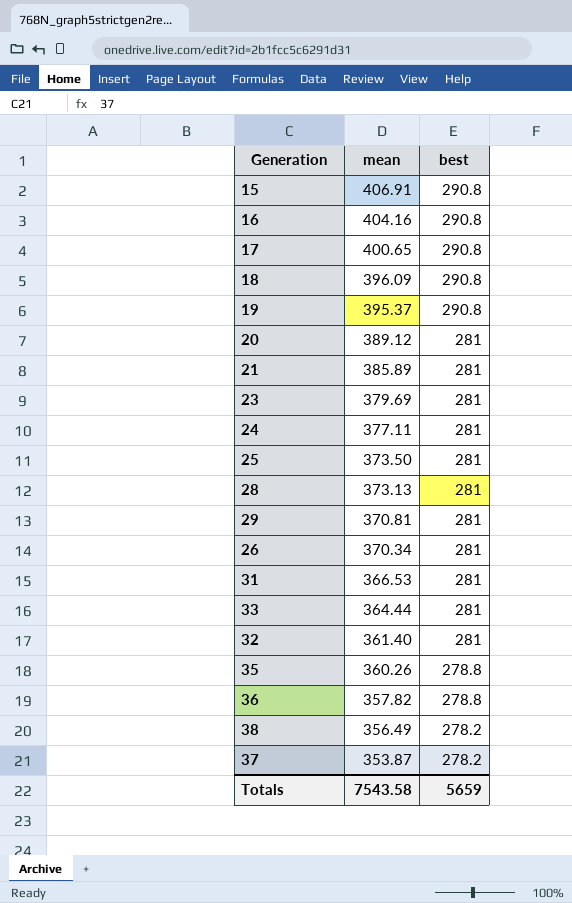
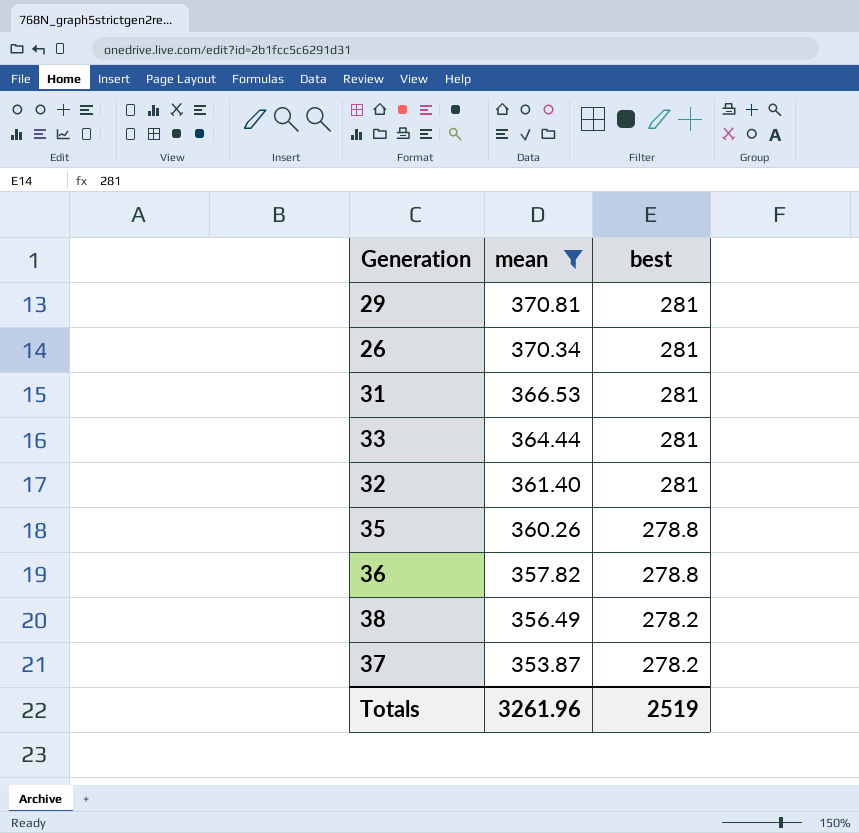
filter: none -> mean <= 370.81
Totals | mean: 7543.58 -> 3261.96
Totals | best: 5659 -> 2519

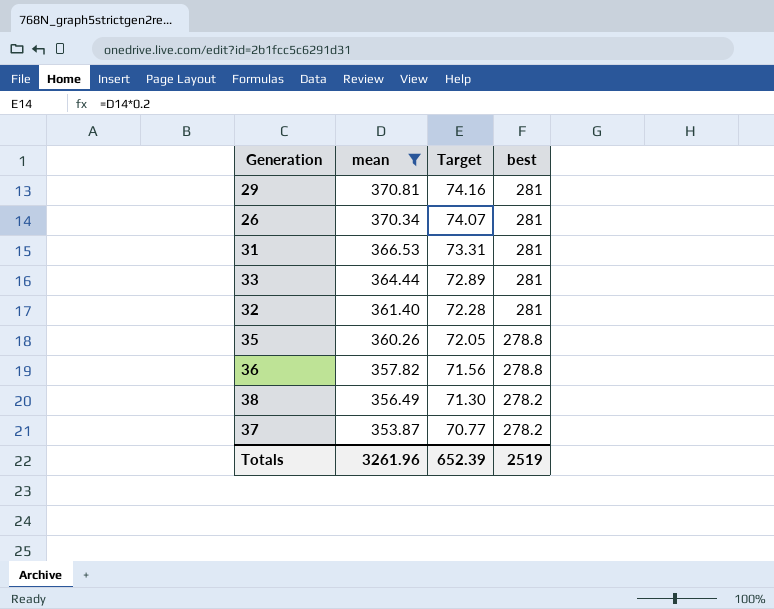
column Target | formula: none -> [mean] * 0.2

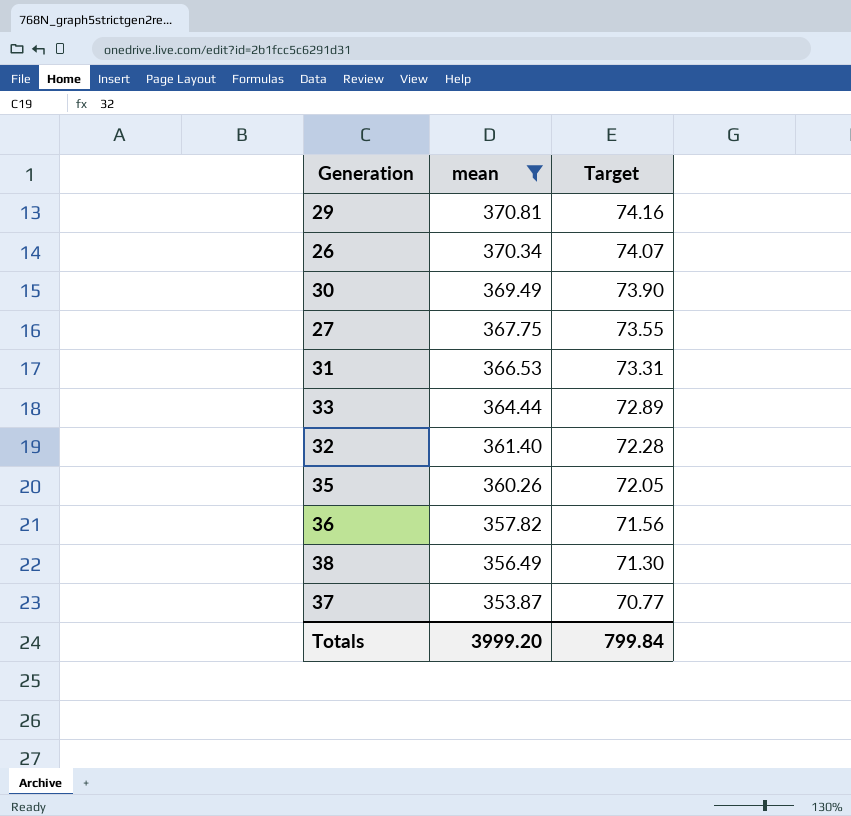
column best | position: 4 -> none
row 30: none -> 369.49 | 73.90
row 27: none -> 367.75 | 73.55
Totals | mean: 3261.96 -> 3999.20
Totals | Target: 652.39 -> 799.84

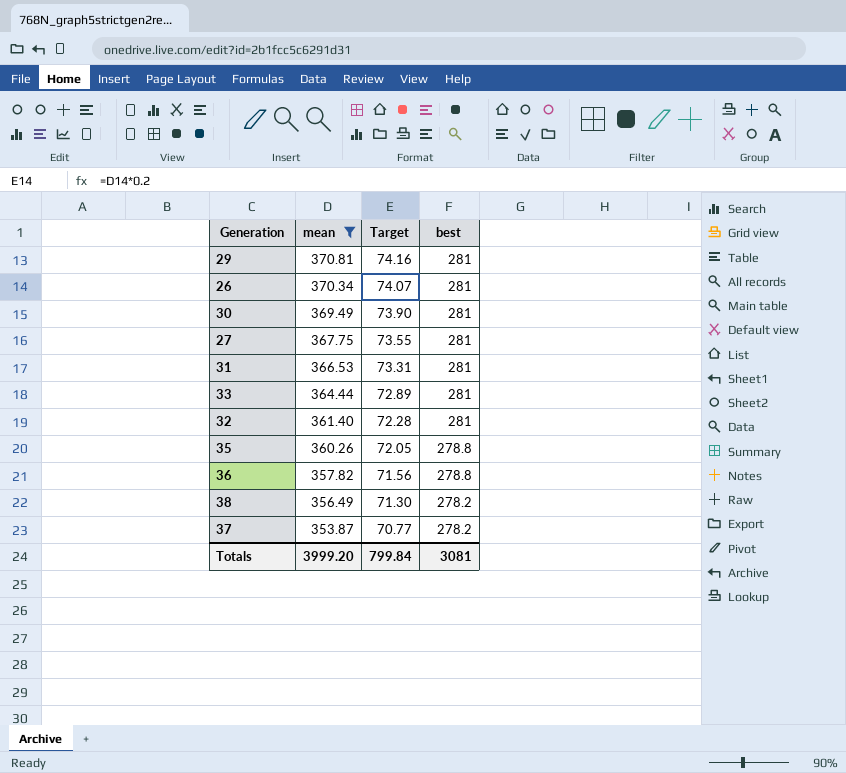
column best | position: none -> 4

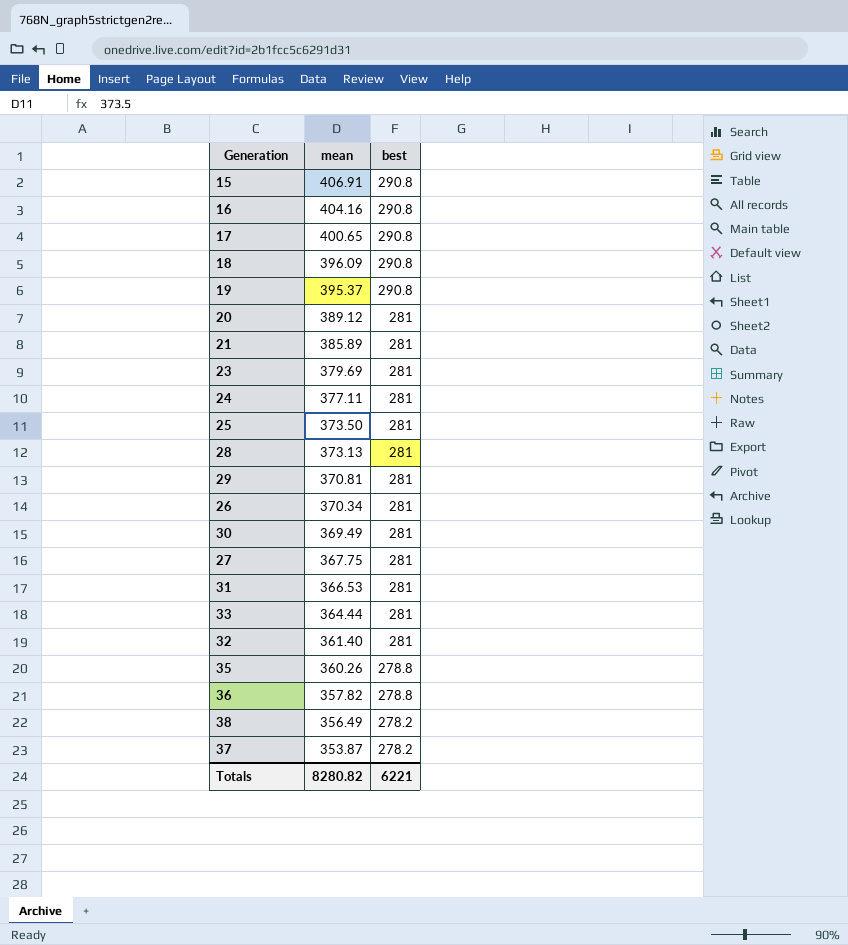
filter: mean <= 370.81 -> none
column Target | formula: [mean] * 0.2 -> none
Totals | mean: 3999.20 -> 8280.82
Totals | best: 3081 -> 6221

